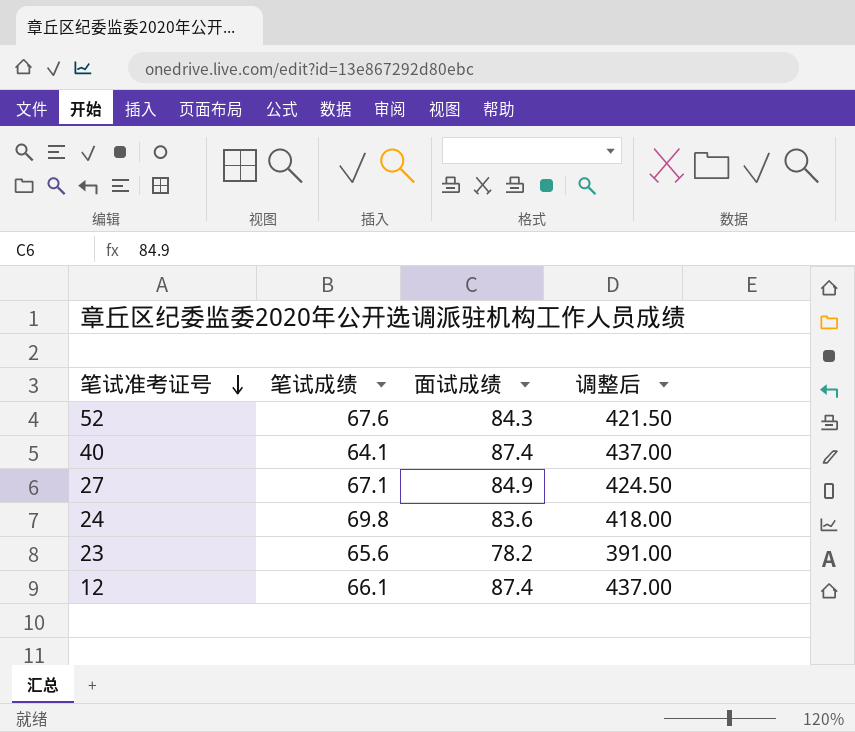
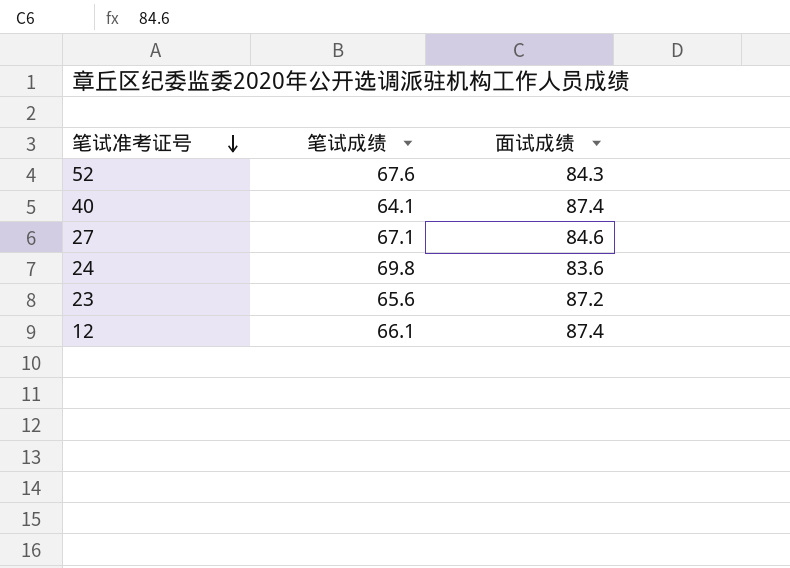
column 调整后 | formula: [面试成绩] * 5 -> none
27 | 面试成绩: 84.9 -> 84.6
23 | 面试成绩: 78.2 -> 87.2

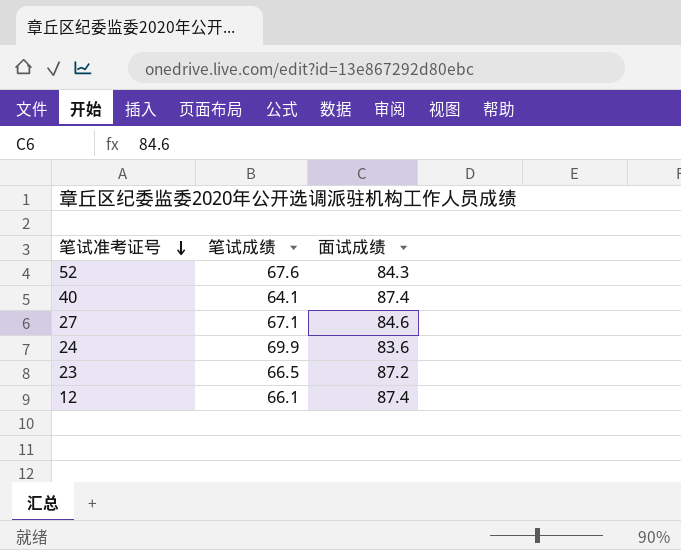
24 | 笔试成绩: 69.8 -> 69.9
23 | 笔试成绩: 65.6 -> 66.5

